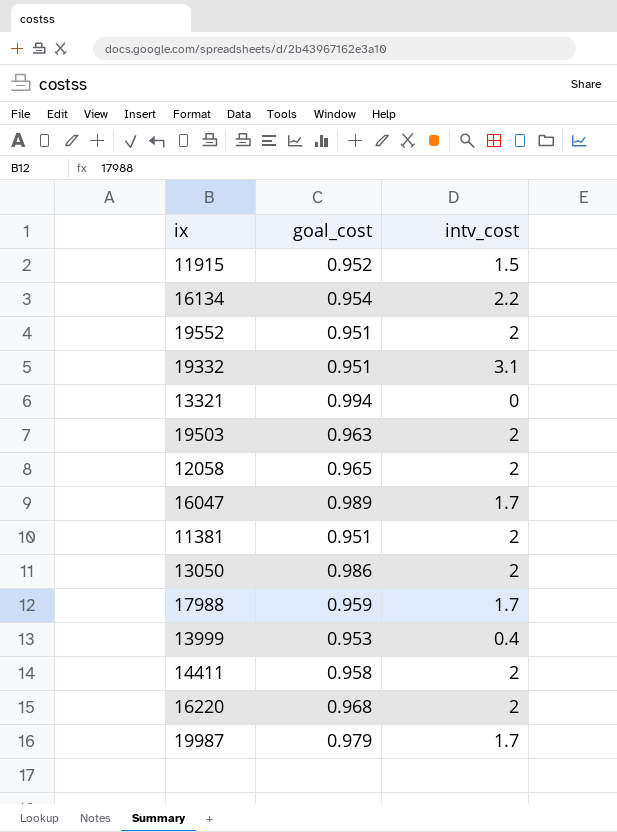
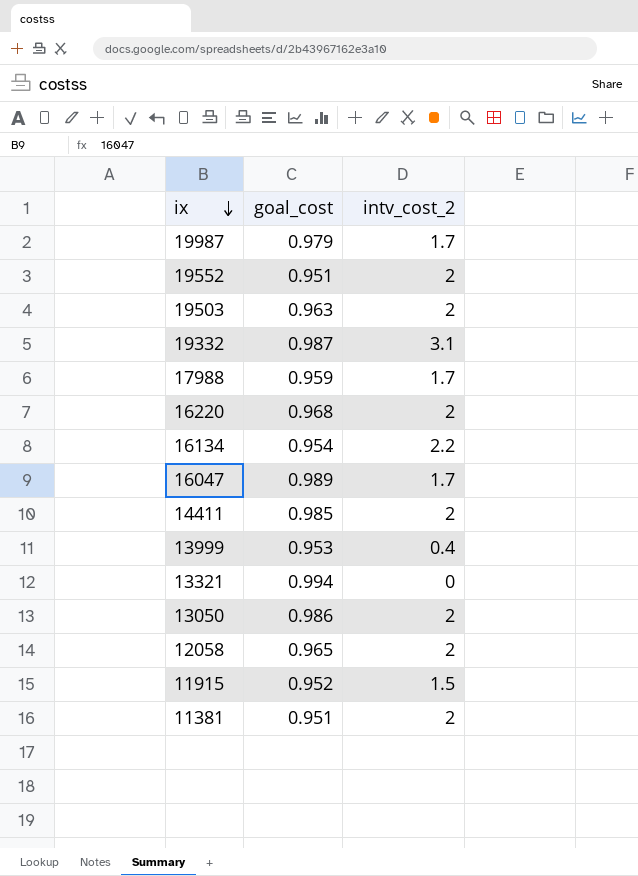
row order: none -> ix descending
column name: intv_cost -> intv_cost_2
19332 | goal_cost: 0.951 -> 0.987
14411 | goal_cost: 0.958 -> 0.985

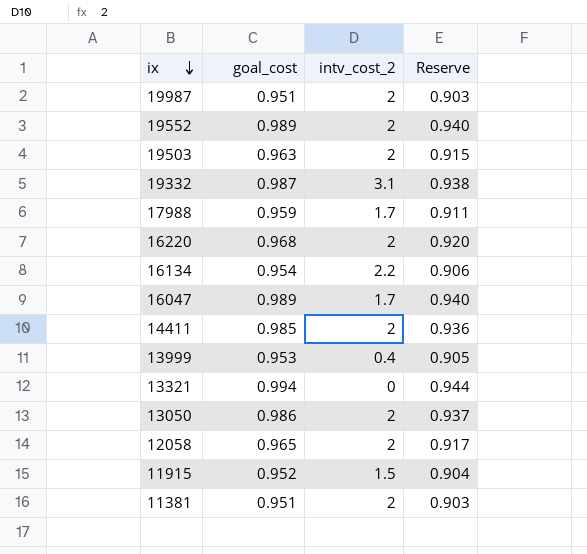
column Reserve | formula: none -> [goal_cost] * 0.95
19987 | goal_cost: 0.979 -> 0.951
19987 | intv_cost_2: 1.7 -> 2
19552 | goal_cost: 0.951 -> 0.989

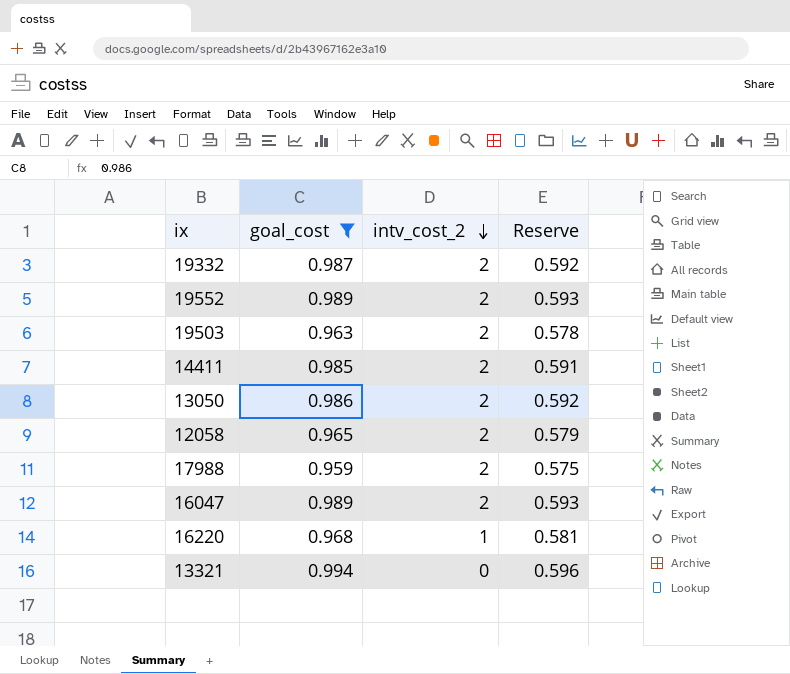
filter: none -> goal_cost >= 0.959
row order: ix descending -> intv_cost_2 descending
column Reserve | formula: [goal_cost] * 0.95 -> [goal_cost] * 0.6
19332 | intv_cost_2: 3.1 -> 2
17988 | intv_cost_2: 1.7 -> 2
16047 | intv_cost_2: 1.7 -> 2
16220 | intv_cost_2: 2 -> 1

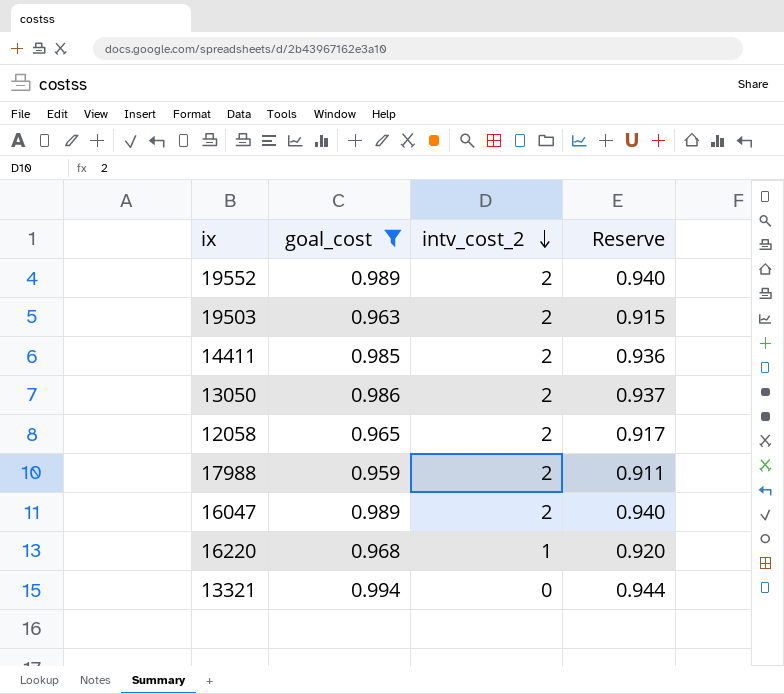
column Reserve | formula: [goal_cost] * 0.6 -> [goal_cost] * 0.95
row 19332: 0.987 | 2 | 0.592 -> none

